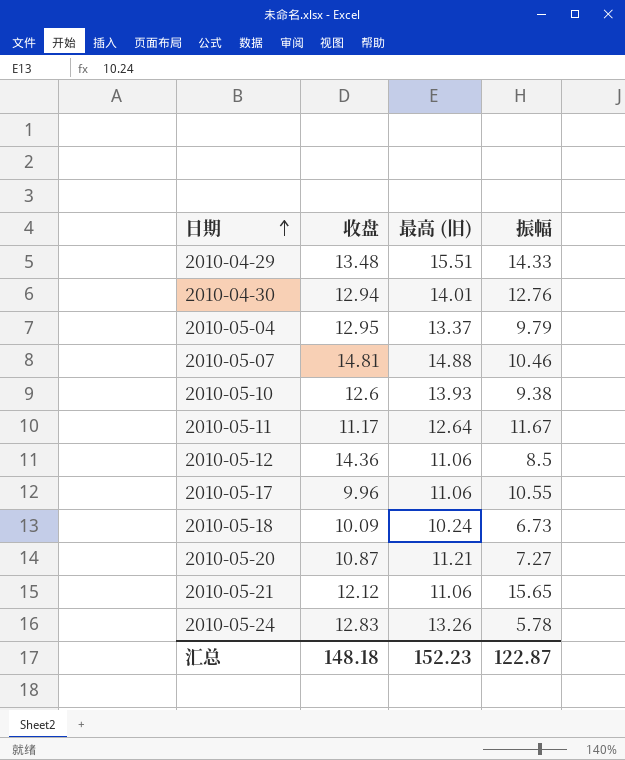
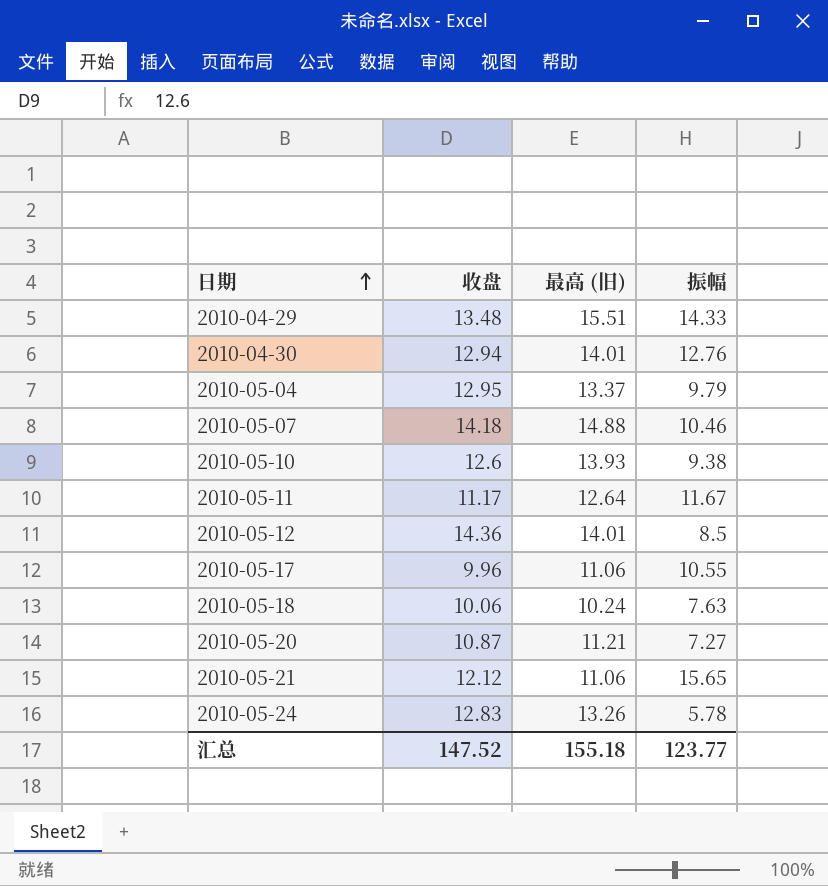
2010-05-07 | 收盘: 14.81 -> 14.18
2010-05-12 | 最高 (旧): 11.06 -> 14.01
2010-05-18 | 收盘: 10.09 -> 10.06
2010-05-18 | 振幅: 6.73 -> 7.63
汇总 | 收盘: 148.18 -> 147.52
汇总 | 最高 (旧): 152.23 -> 155.18
汇总 | 振幅: 122.87 -> 123.77

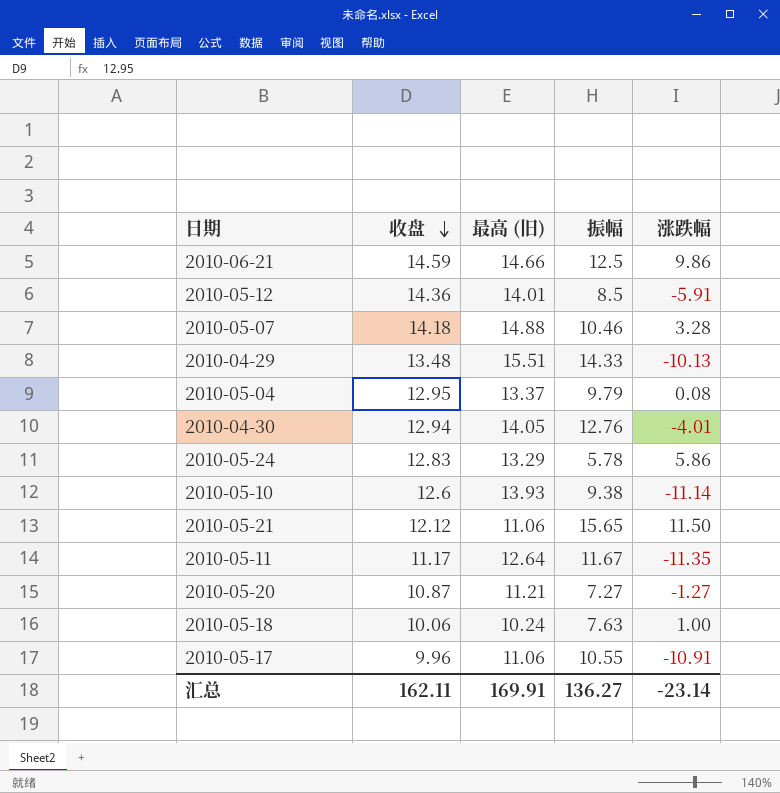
row order: 日期 ascending -> 收盘 descending
column 涨跌幅 | position: none -> 5
row 2010-06-21: none -> 14.59 | 14.66 | 12.5 | 9.86
2010-04-30 | 最高 (旧): 14.01 -> 14.05
2010-05-24 | 最高 (旧): 13.26 -> 13.29
汇总 | 收盘: 147.52 -> 162.11
汇总 | 最高 (旧): 155.18 -> 169.91
汇总 | 振幅: 123.77 -> 136.27

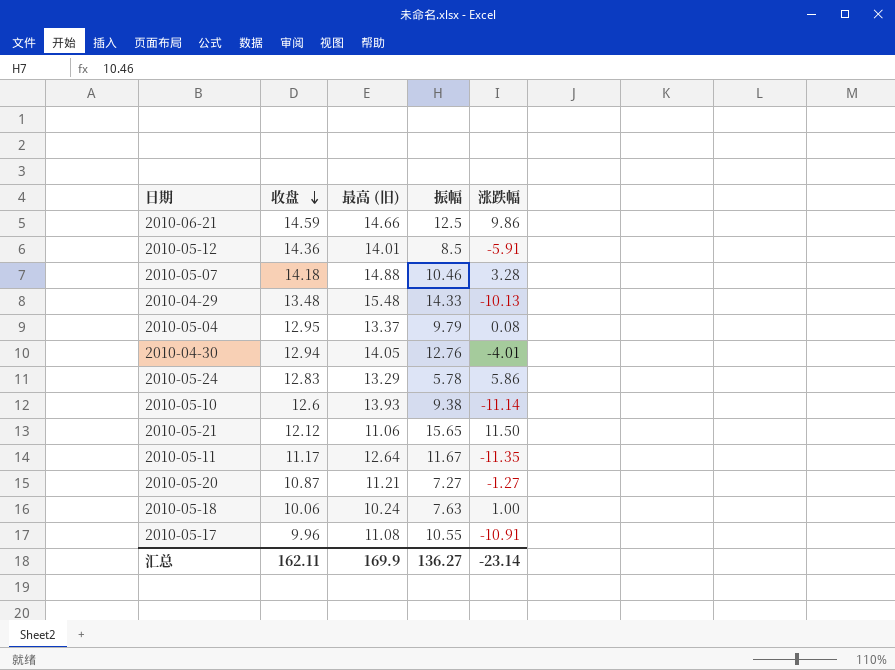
2010-04-29 | 最高 (旧): 15.51 -> 15.48
2010-05-17 | 最高 (旧): 11.06 -> 11.08
汇总 | 最高 (旧): 169.91 -> 169.9

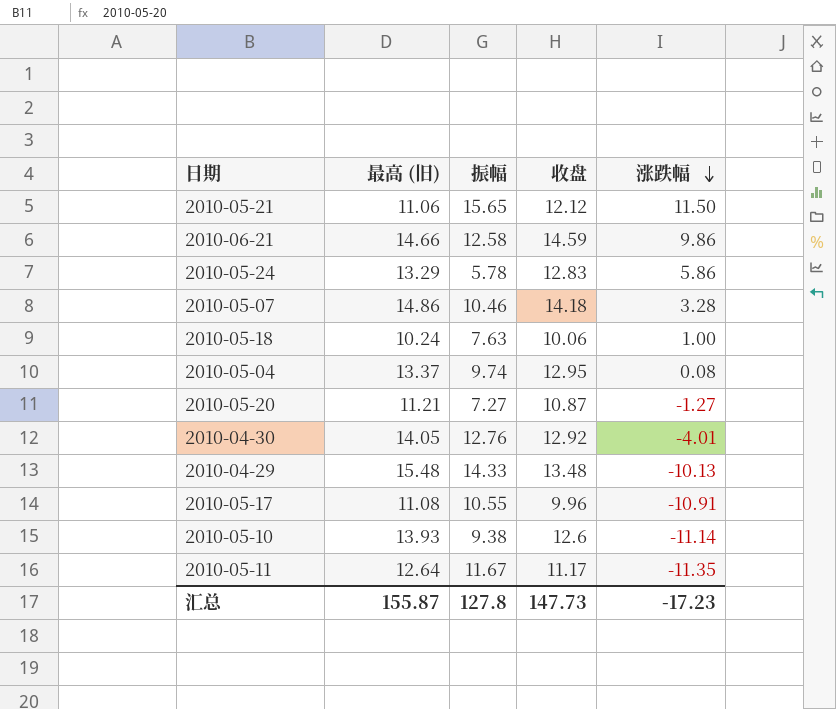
row order: 收盘 descending -> 涨跌幅 descending
column 收盘 | position: 2 -> 4
row 2010-05-12: 14.36 | 14.01 | 8.5 | -5.91 -> none
2010-06-21 | 振幅: 12.5 -> 12.58
2010-05-07 | 最高 (旧): 14.88 -> 14.86
2010-05-04 | 振幅: 9.79 -> 9.74
2010-04-30 | 收盘: 12.94 -> 12.92
汇总 | 最高 (旧): 169.9 -> 155.87
汇总 | 振幅: 136.27 -> 127.8
汇总 | 收盘: 162.11 -> 147.73
汇总 | 涨跌幅: -23.14 -> -17.23

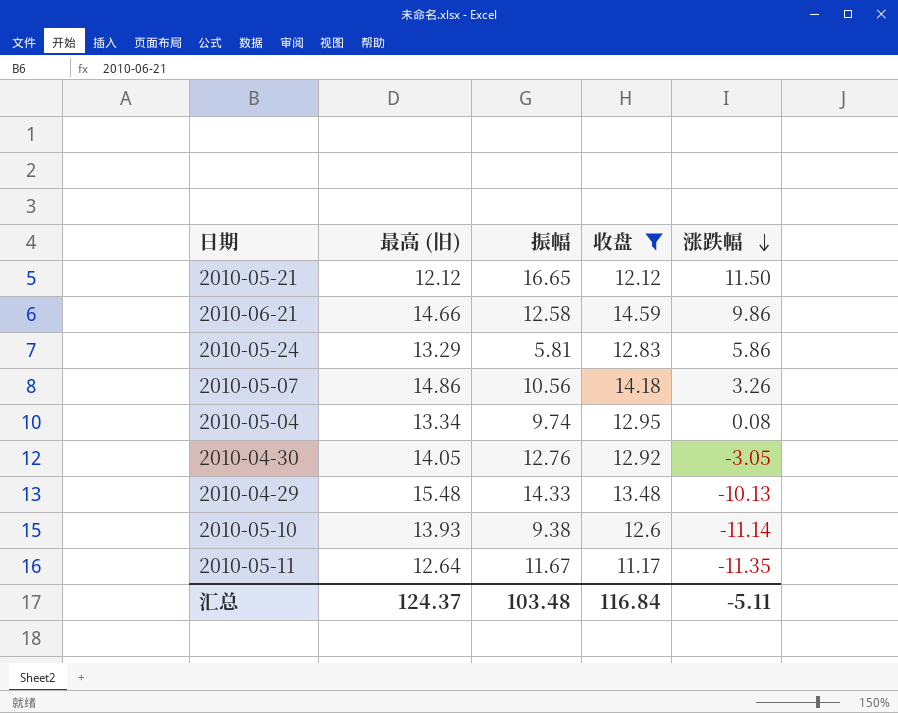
filter: none -> 收盘 >= 11.17
2010-05-21 | 最高 (旧): 11.06 -> 12.12
2010-05-21 | 振幅: 15.65 -> 16.65
2010-05-24 | 振幅: 5.78 -> 5.81
2010-05-07 | 振幅: 10.46 -> 10.56
2010-05-07 | 涨跌幅: 3.28 -> 3.26
2010-05-04 | 最高 (旧): 13.37 -> 13.34
2010-04-30 | 涨跌幅: -4.01 -> -3.05
汇总 | 最高 (旧): 155.87 -> 124.37
汇总 | 振幅: 127.8 -> 103.48
汇总 | 收盘: 147.73 -> 116.84
汇总 | 涨跌幅: -17.23 -> -5.11

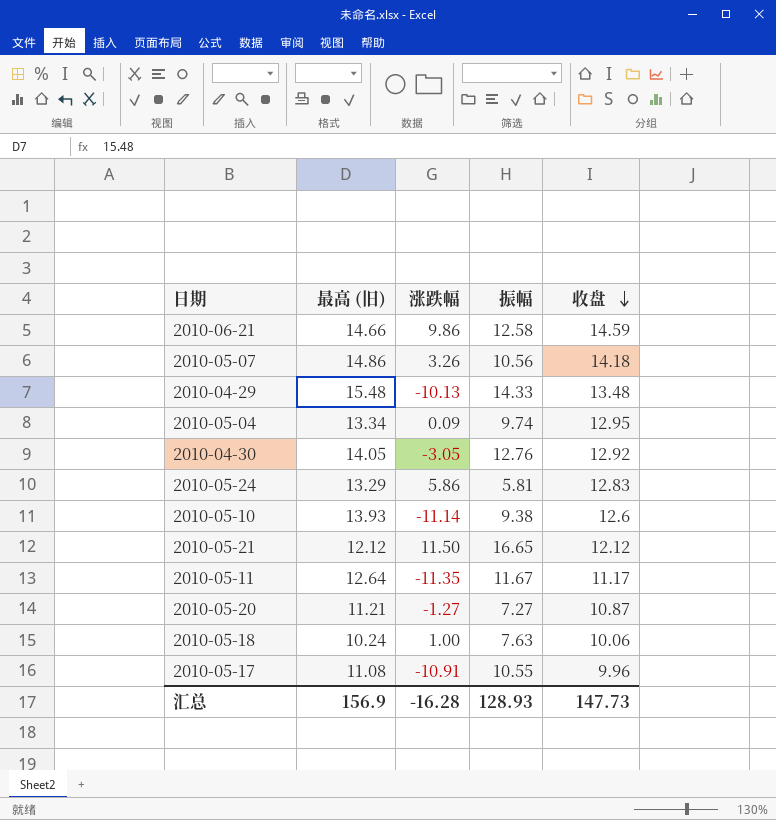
filter: 收盘 >= 11.17 -> none
row order: 涨跌幅 descending -> 收盘 descending
column 涨跌幅 | position: 5 -> 3
2010-05-04 | 涨跌幅: 0.08 -> 0.09
汇总 | 最高 (旧): 124.37 -> 156.9
汇总 | 涨跌幅: -5.11 -> -16.28
汇总 | 振幅: 103.48 -> 128.93
汇总 | 收盘: 116.84 -> 147.73

